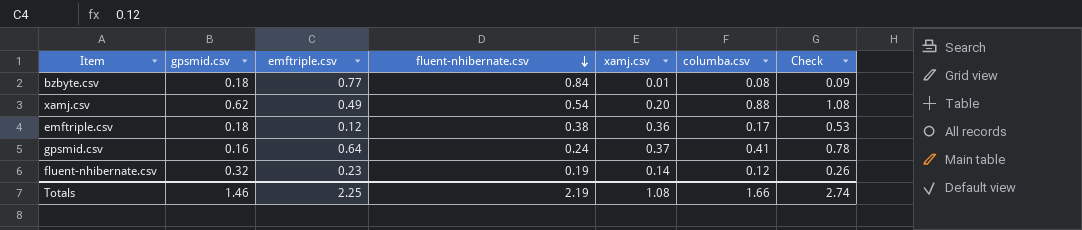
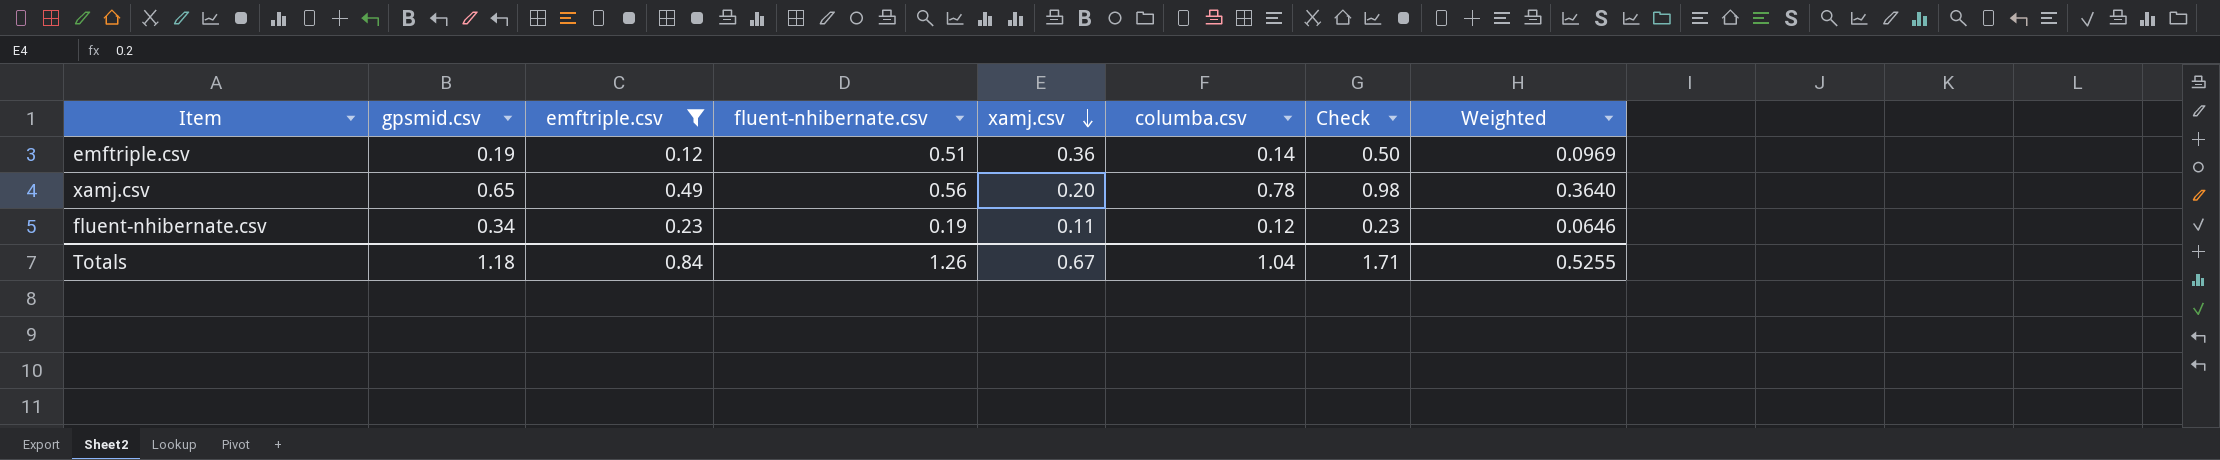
filter: none -> emftriple.csv <= 0.49
row order: fluent-nhibernate.csv descending -> xamj.csv descending
column Weighted | formula: none -> [gpsmid.csv] * [fluent-nhibernate.csv]
emftriple.csv | gpsmid.csv: 0.18 -> 0.19
emftriple.csv | fluent-nhibernate.csv: 0.38 -> 0.51
emftriple.csv | columba.csv: 0.17 -> 0.14
emftriple.csv | Check: 0.53 -> 0.50
xamj.csv | gpsmid.csv: 0.62 -> 0.65
xamj.csv | fluent-nhibernate.csv: 0.54 -> 0.56
xamj.csv | columba.csv: 0.88 -> 0.78
xamj.csv | Check: 1.08 -> 0.98
fluent-nhibernate.csv | gpsmid.csv: 0.32 -> 0.34
fluent-nhibernate.csv | xamj.csv: 0.14 -> 0.11
fluent-nhibernate.csv | Check: 0.26 -> 0.23
Totals | gpsmid.csv: 1.46 -> 1.18
Totals | emftriple.csv: 2.25 -> 0.84
Totals | fluent-nhibernate.csv: 2.19 -> 1.26
Totals | xamj.csv: 1.08 -> 0.67
Totals | columba.csv: 1.66 -> 1.04
Totals | Check: 2.74 -> 1.71

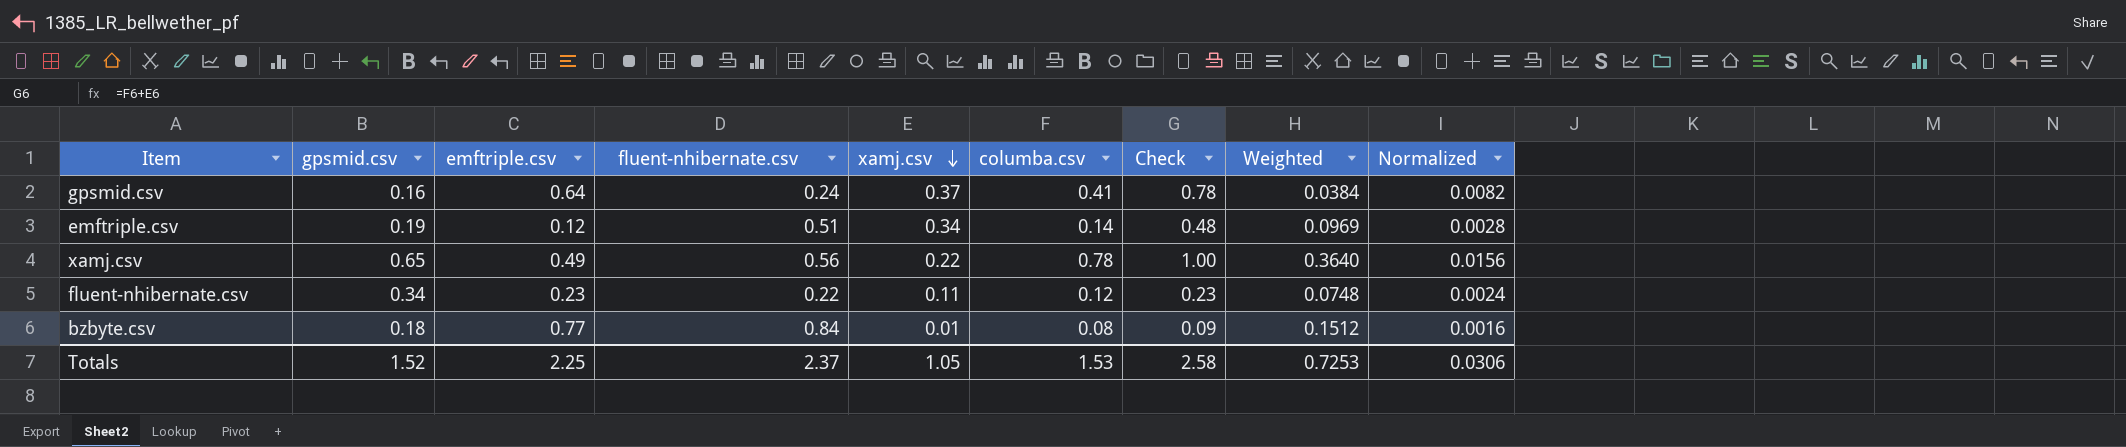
filter: emftriple.csv <= 0.49 -> none
column Normalized | formula: none -> [columba.csv] * 0.02
emftriple.csv | xamj.csv: 0.36 -> 0.34
emftriple.csv | Check: 0.50 -> 0.48
xamj.csv | xamj.csv: 0.20 -> 0.22
xamj.csv | Check: 0.98 -> 1.00
fluent-nhibernate.csv | fluent-nhibernate.csv: 0.19 -> 0.22
fluent-nhibernate.csv | Weighted: 0.0646 -> 0.0748
Totals | gpsmid.csv: 1.18 -> 1.52
Totals | emftriple.csv: 0.84 -> 2.25
Totals | fluent-nhibernate.csv: 1.26 -> 2.37
Totals | xamj.csv: 0.67 -> 1.05
Totals | columba.csv: 1.04 -> 1.53
Totals | Check: 1.71 -> 2.58
Totals | Weighted: 0.5255 -> 0.7253

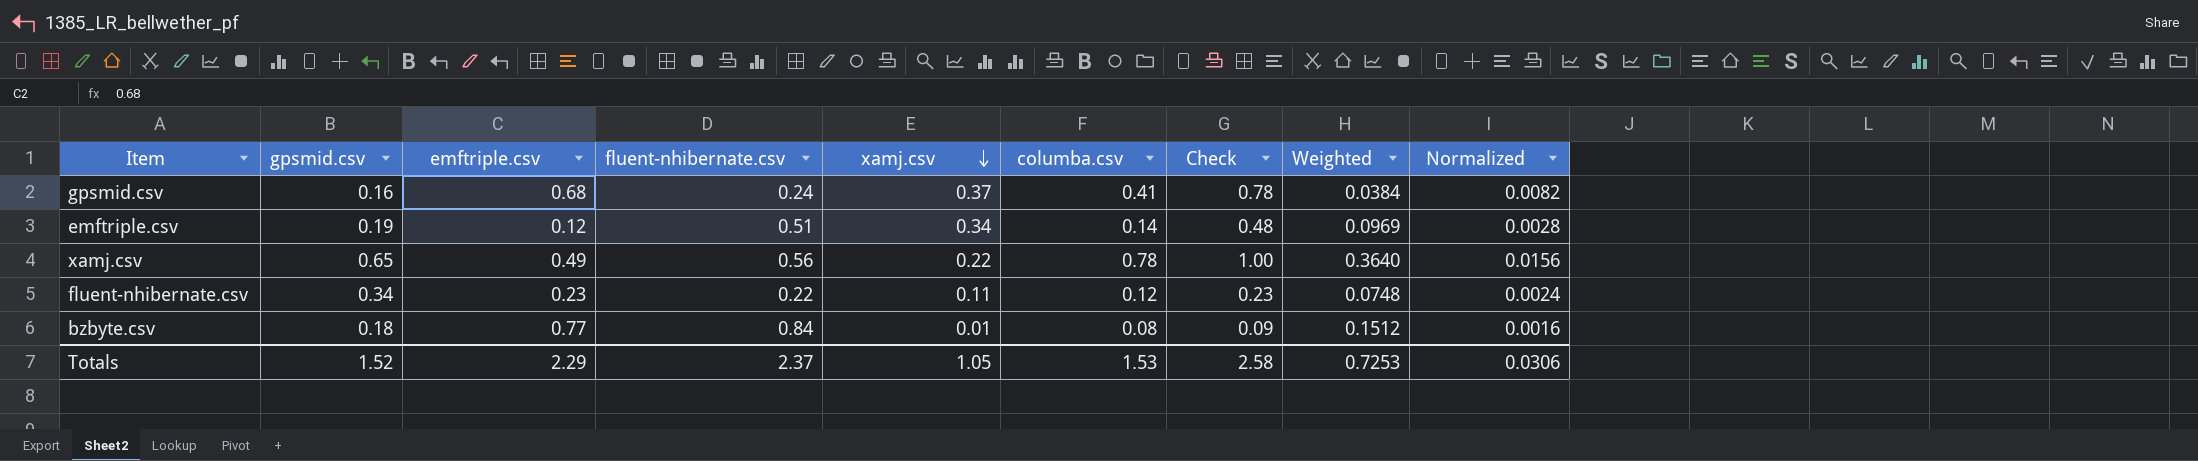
gpsmid.csv | emftriple.csv: 0.64 -> 0.68
Totals | emftriple.csv: 2.25 -> 2.29

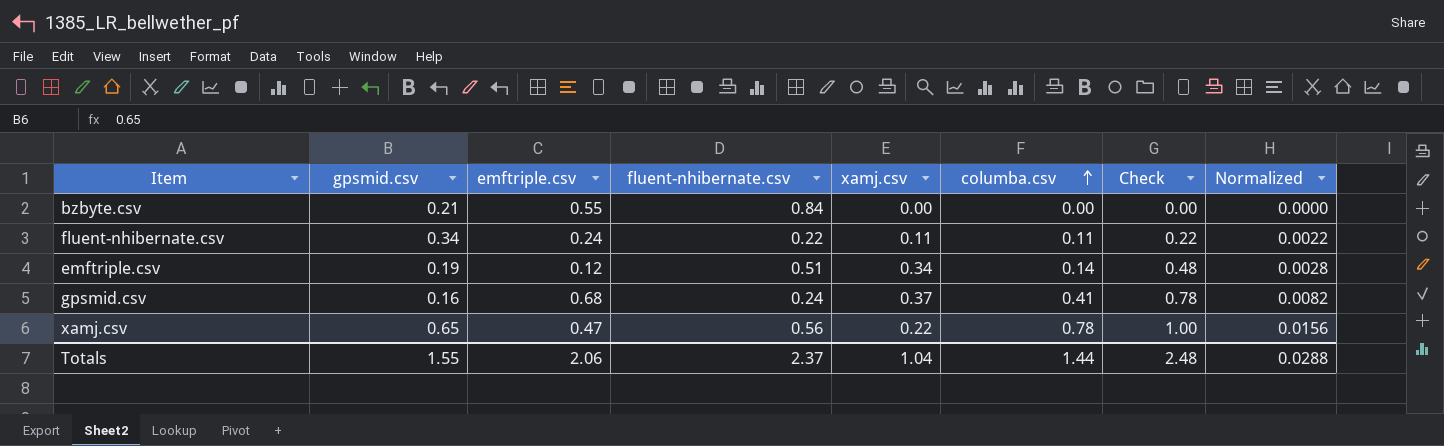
row order: xamj.csv descending -> columba.csv ascending
column Weighted | formula: [gpsmid.csv] * [fluent-nhibernate.csv] -> none
bzbyte.csv | gpsmid.csv: 0.18 -> 0.21
bzbyte.csv | emftriple.csv: 0.77 -> 0.55
bzbyte.csv | xamj.csv: 0.01 -> 0.00
bzbyte.csv | columba.csv: 0.08 -> 0.00
bzbyte.csv | Check: 0.09 -> 0.00
bzbyte.csv | Normalized: 0.0016 -> 0.0000
fluent-nhibernate.csv | emftriple.csv: 0.23 -> 0.24
fluent-nhibernate.csv | columba.csv: 0.12 -> 0.11
fluent-nhibernate.csv | Check: 0.23 -> 0.22
fluent-nhibernate.csv | Normalized: 0.0024 -> 0.0022
xamj.csv | emftriple.csv: 0.49 -> 0.47
Totals | gpsmid.csv: 1.52 -> 1.55
Totals | emftriple.csv: 2.29 -> 2.06
Totals | xamj.csv: 1.05 -> 1.04
Totals | columba.csv: 1.53 -> 1.44
Totals | Check: 2.58 -> 2.48
Totals | Normalized: 0.0306 -> 0.0288

